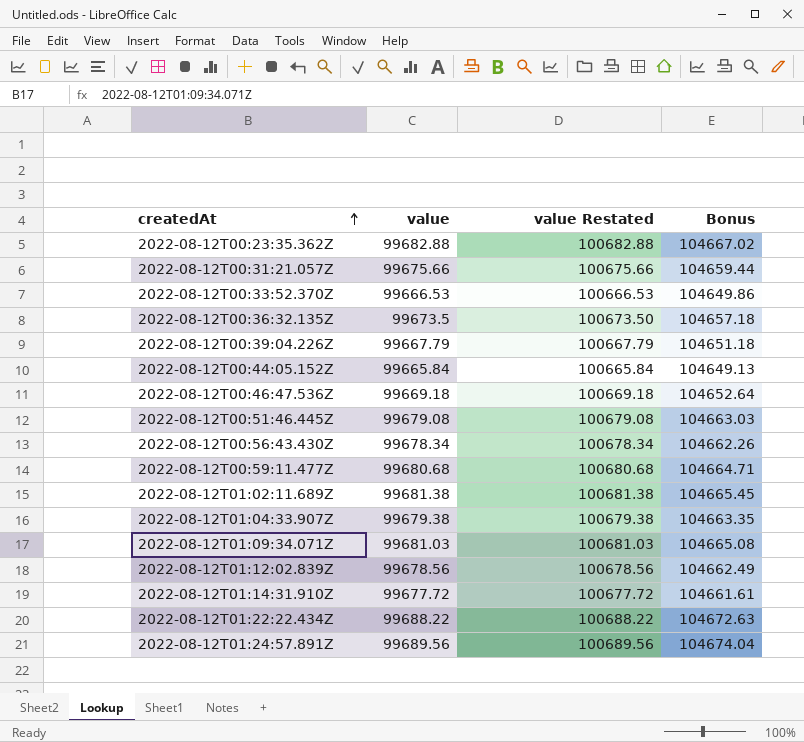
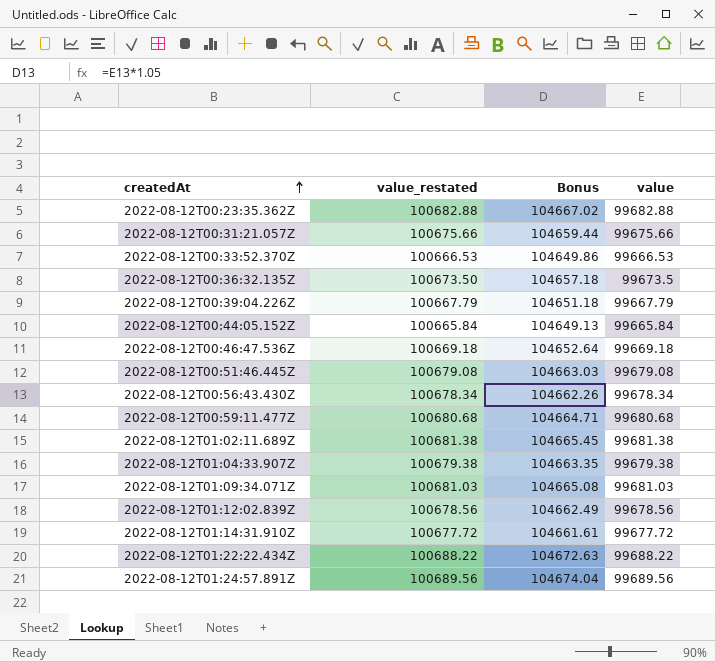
column name: value Restated -> value_restated
column value | position: 2 -> 4

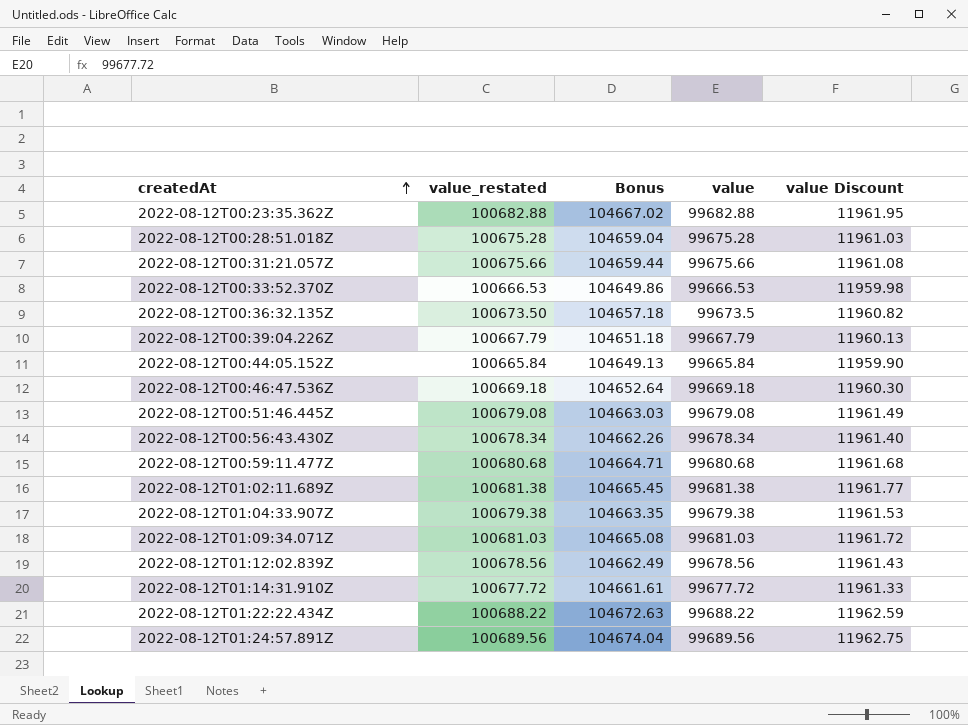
column value Discount | formula: none -> [value] * 0.12
row 2022-08-12T00:28:51.018Z: none -> 100675.28 | 104659.04 | 99675.28 | 11961.03

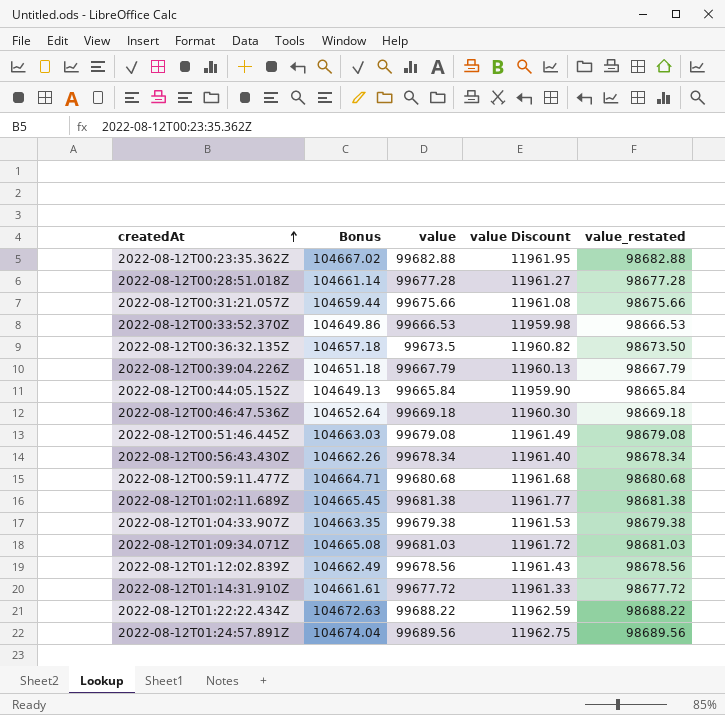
column value_restated | formula: [value] + 1000 -> [value] - 1000
column value_restated | position: 2 -> 5
2022-08-12T00:28:51.018Z | Bonus: 104659.04 -> 104661.14
2022-08-12T00:28:51.018Z | value: 99675.28 -> 99677.28
2022-08-12T00:28:51.018Z | value Discount: 11961.03 -> 11961.27

